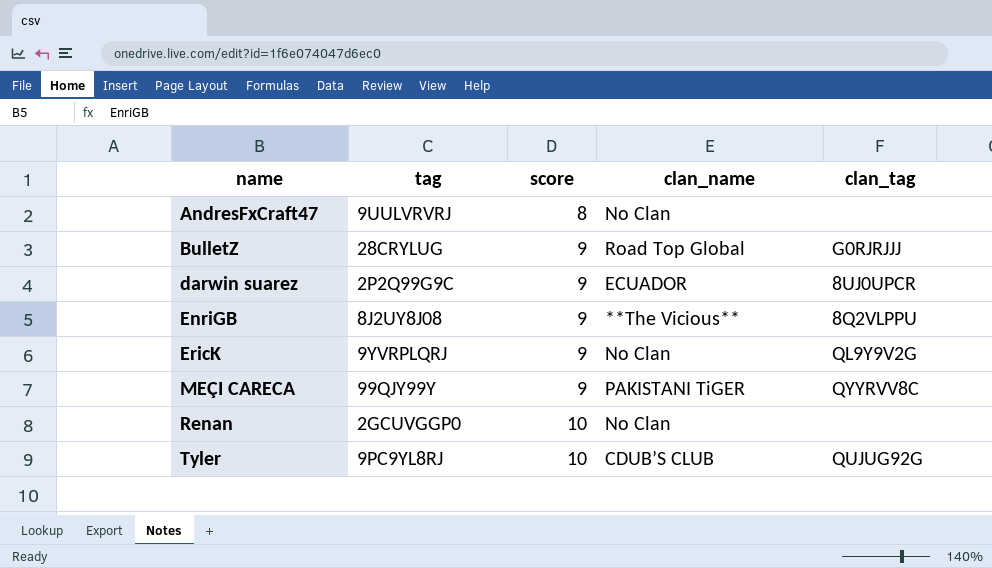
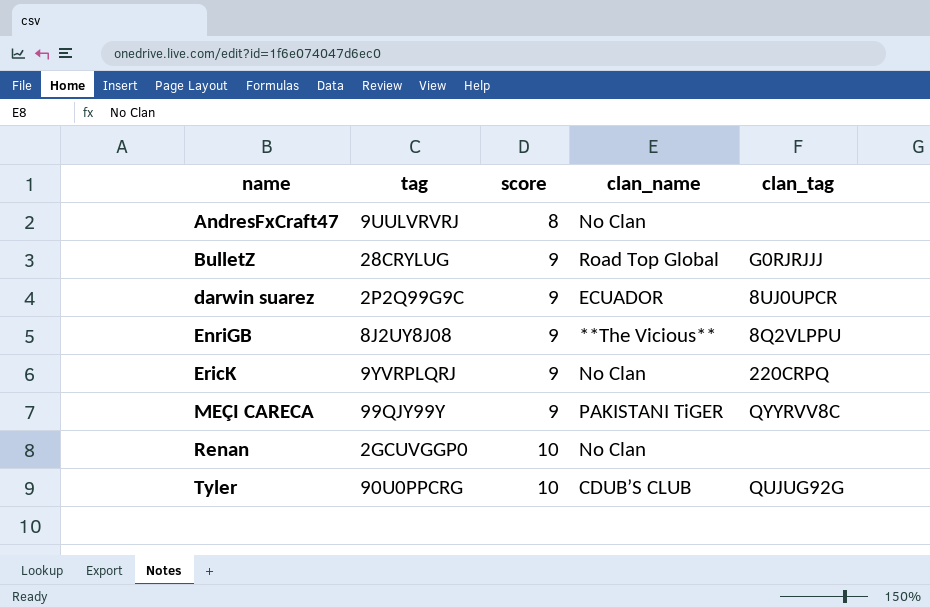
EricK | clan_tag: QL9Y9V2G -> 220CRPQ
Tyler | tag: 9PC9YL8RJ -> 90U0PPCRG

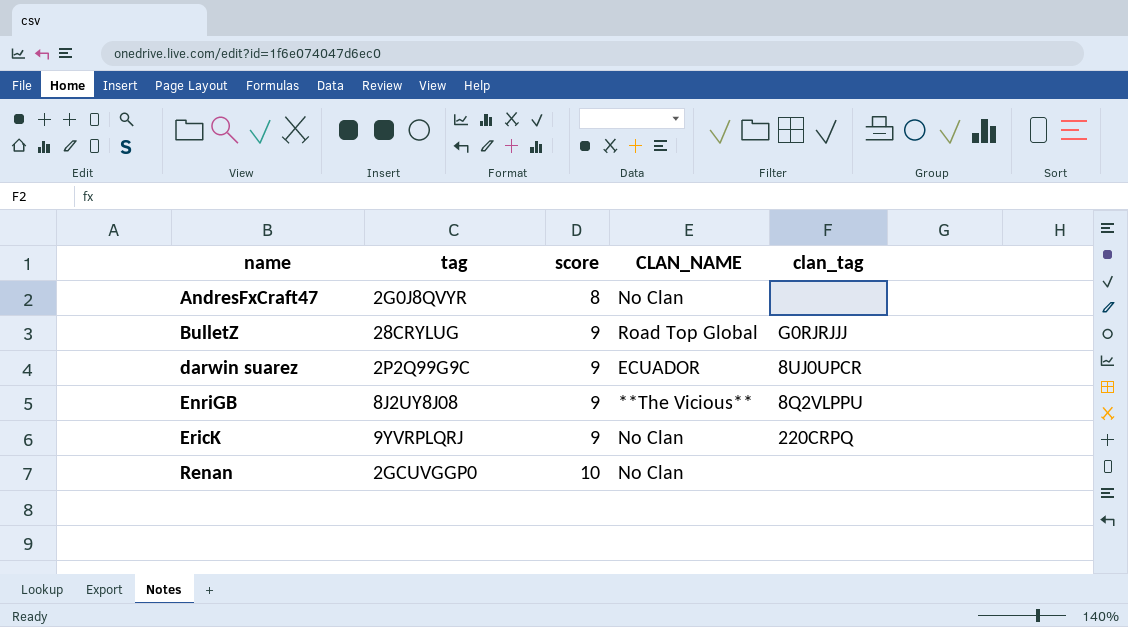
column name: clan_name -> CLAN_NAME
row MEÇI CARECA: 99QJY99Y | 9 | PAKISTANI TiGER | QYYRVV8C -> none
row Tyler: 90U0PPCRG | 10 | CDUB’S CLUB | QUJUG92G -> none
AndresFxCraft47 | tag: 9UULVRVRJ -> 2G0J8QVYR

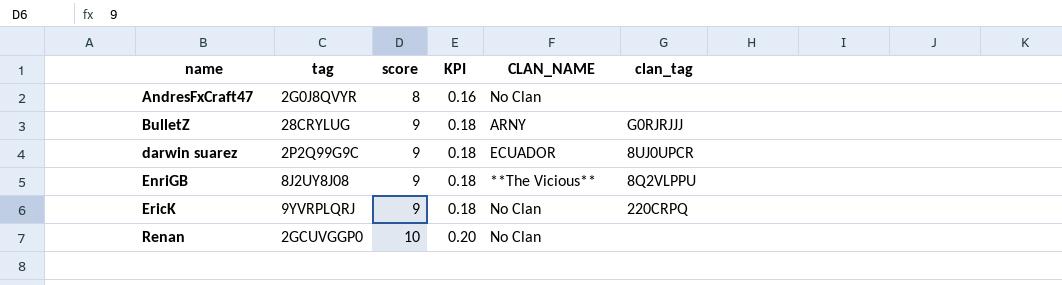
column KPI | formula: none -> [score] * 0.02
BulletZ | CLAN_NAME: Road Top Global -> ARNY

